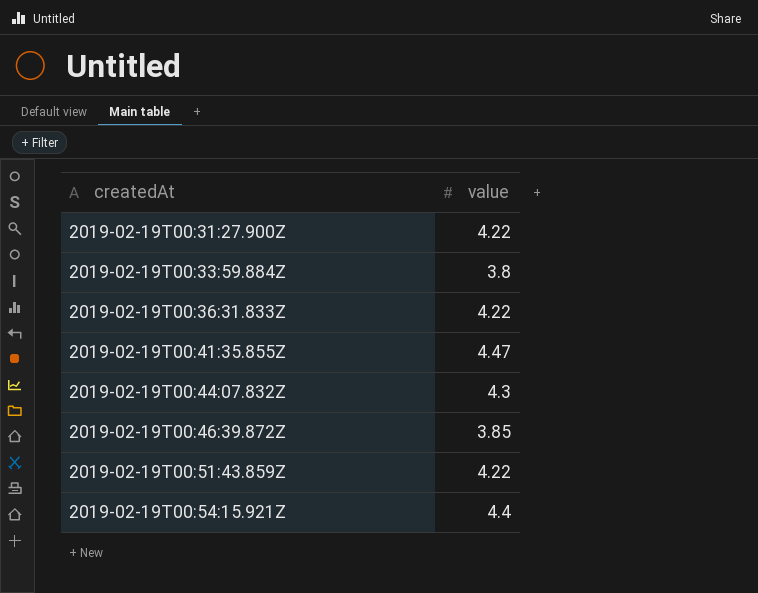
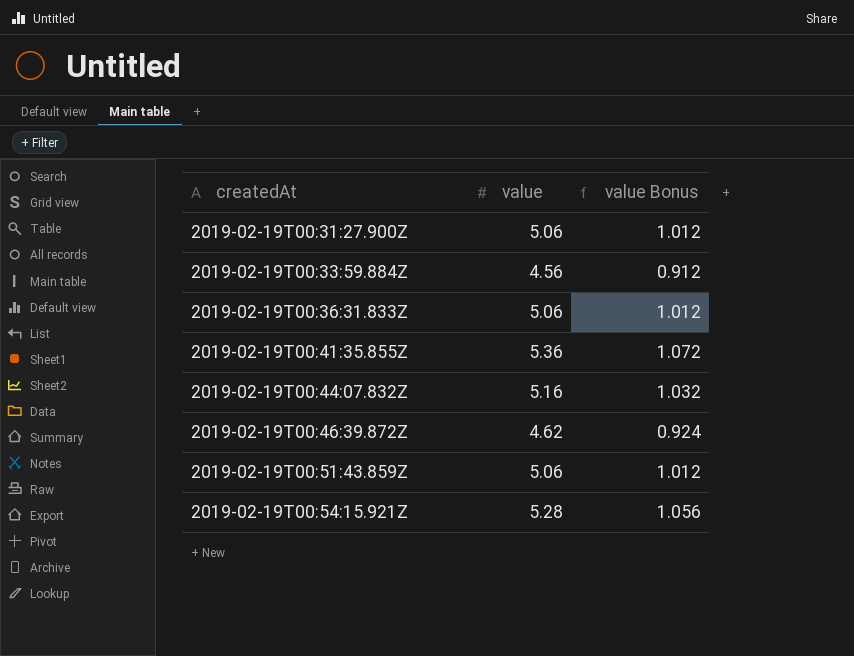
column value Bonus | formula: none -> [value] * 0.2
2019-02-19T00:31:27.900Z | value: 4.22 -> 5.06
2019-02-19T00:33:59.884Z | value: 3.8 -> 4.56
2019-02-19T00:36:31.833Z | value: 4.22 -> 5.06
2019-02-19T00:41:35.855Z | value: 4.47 -> 5.36
2019-02-19T00:44:07.832Z | value: 4.3 -> 5.16
2019-02-19T00:46:39.872Z | value: 3.85 -> 4.62
2019-02-19T00:51:43.859Z | value: 4.22 -> 5.06
2019-02-19T00:54:15.921Z | value: 4.4 -> 5.28

